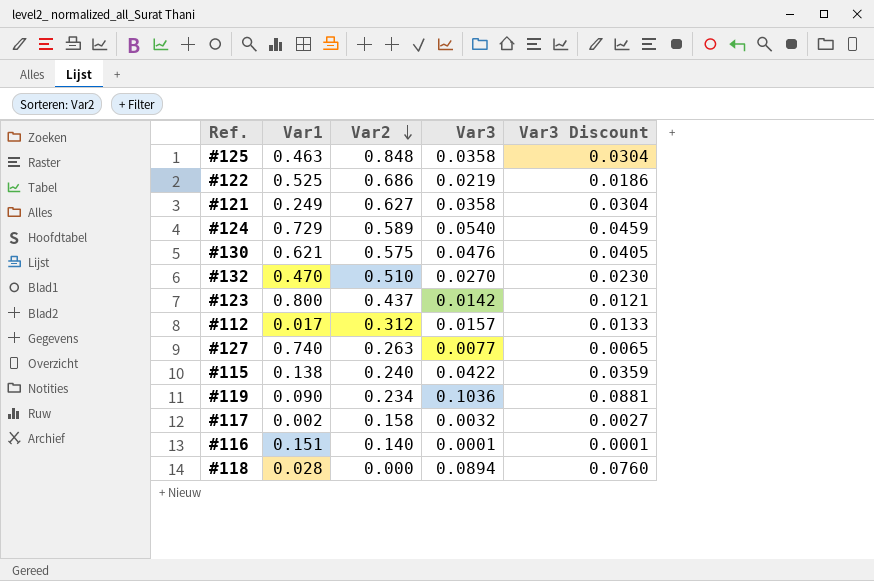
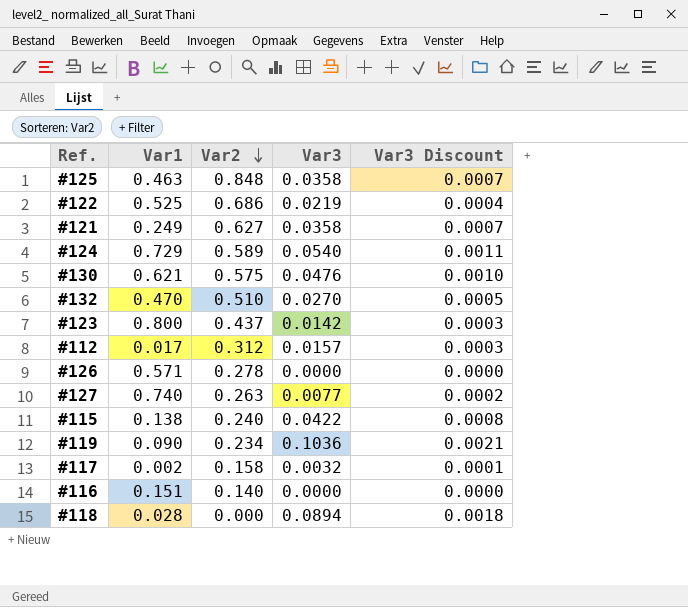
column Var3 Discount | formula: [Var3] * 0.85 -> [Var3] * 0.02
row #126: none -> 0.571 | 0.278 | 0.0000 | 0.0000
#116 | Var3: 0.0001 -> 0.0000

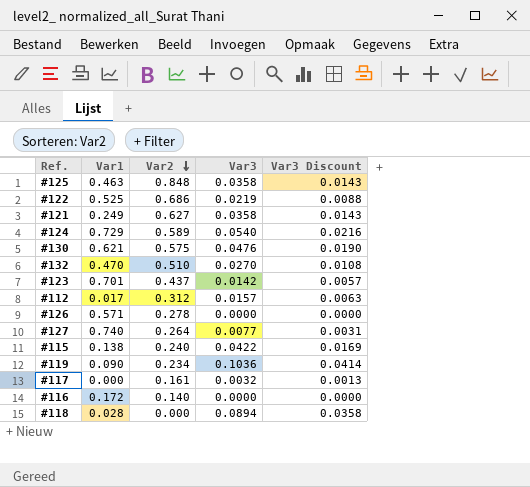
column Var3 Discount | formula: [Var3] * 0.02 -> [Var3] * 0.4
#123 | Var1: 0.800 -> 0.701
#127 | Var2: 0.263 -> 0.264
#117 | Var1: 0.002 -> 0.000
#117 | Var2: 0.158 -> 0.161
#116 | Var1: 0.151 -> 0.172

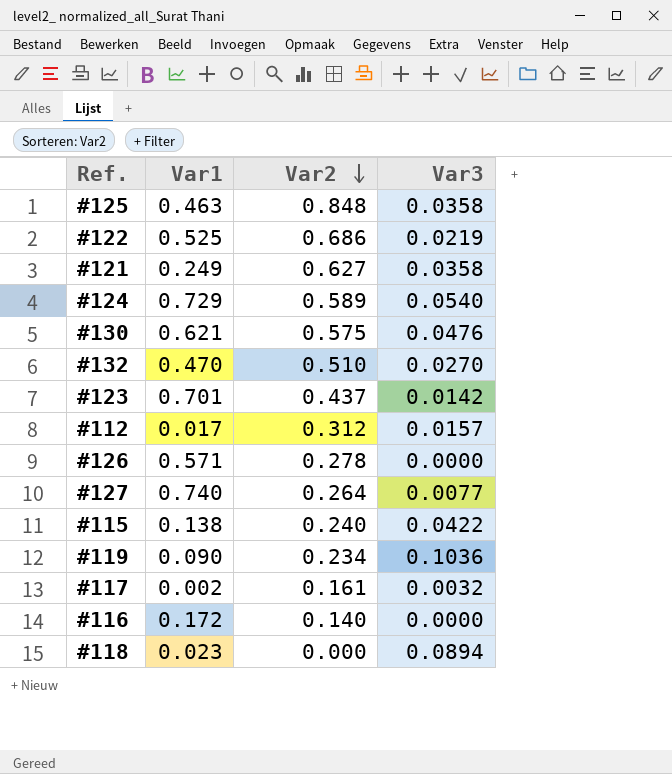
column Var3 Discount | formula: [Var3] * 0.4 -> none
#117 | Var1: 0.000 -> 0.002
#118 | Var1: 0.028 -> 0.023

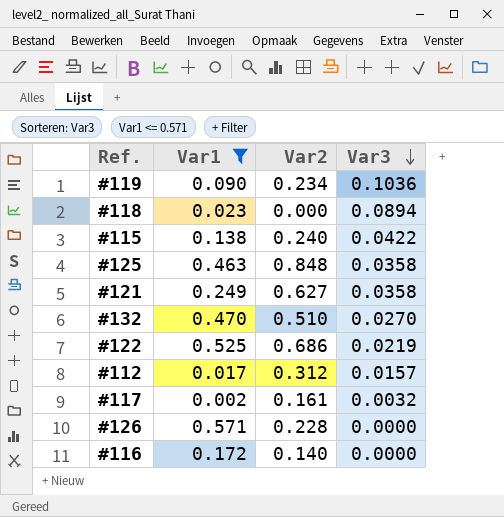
filter: none -> Var1 <= 0.571
row order: Var2 descending -> Var3 descending
#126 | Var2: 0.278 -> 0.228

